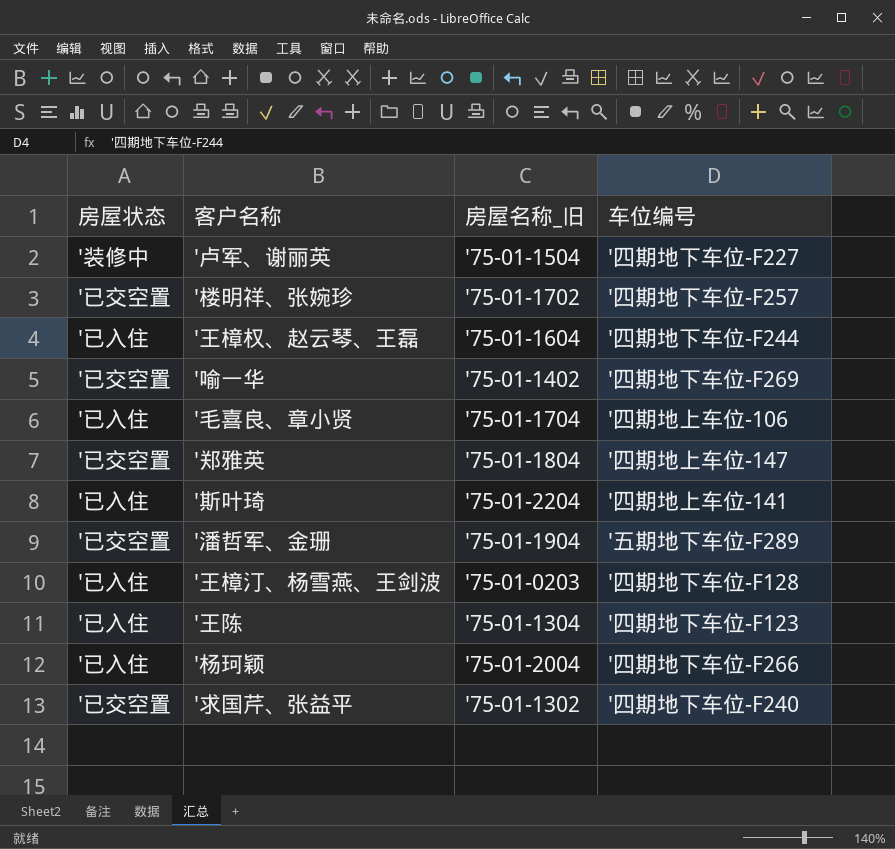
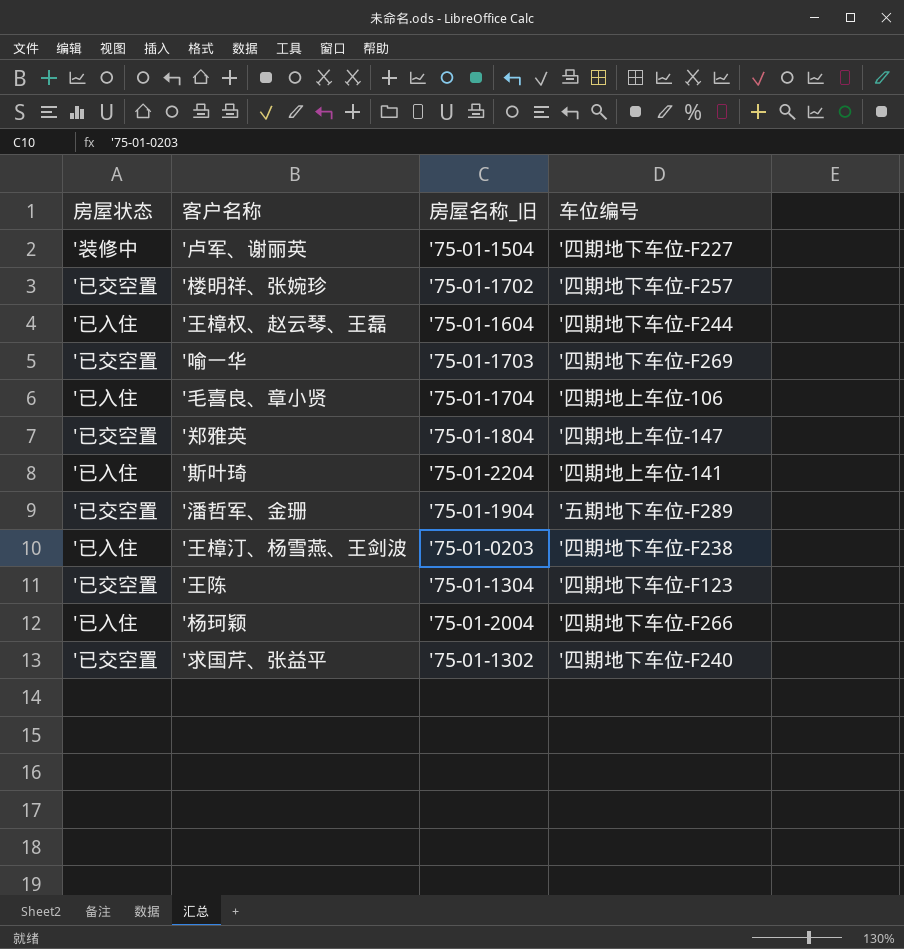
'喻一华 | 房屋名称_旧: '75-01-1402 -> '75-01-1703
'王樟汀、杨雪燕、王剑波 | 车位编号: '四期地下车位-F128 -> '四期地下车位-F238
'王陈 | 房屋状态: '已入住 -> '已交空置

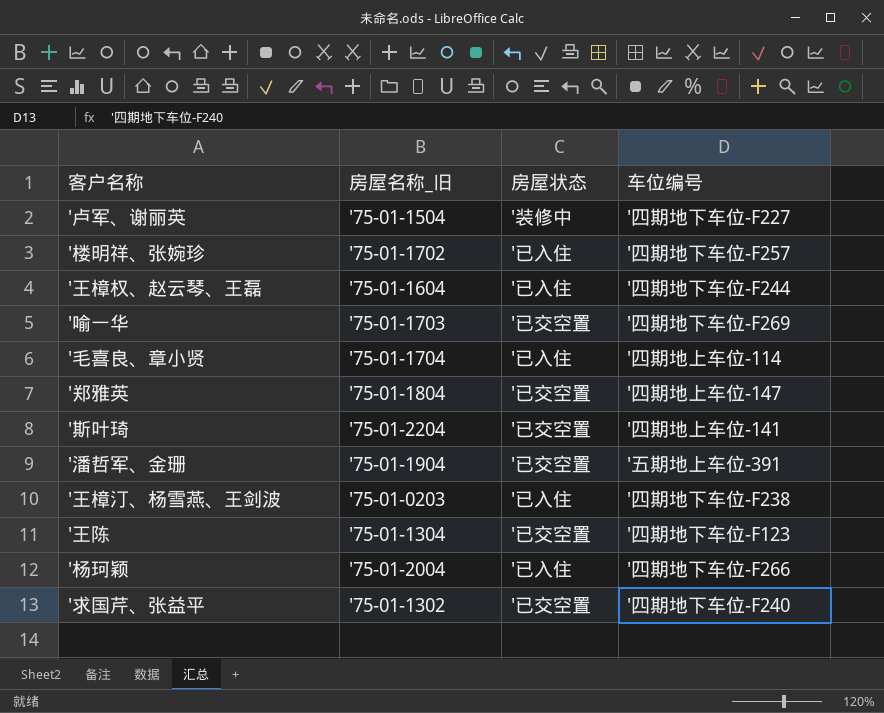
column 房屋状态 | position: 1 -> 3
'楼明祥、张婉珍 | 房屋状态: '已交空置 -> '已入住
'毛喜良、章小贤 | 车位编号: '四期地上车位-106 -> '四期地上车位-114
'斯叶琦 | 房屋状态: '已入住 -> '已交空置
'潘哲军、金珊 | 车位编号: '五期地下车位-F289 -> '五期地上车位-391

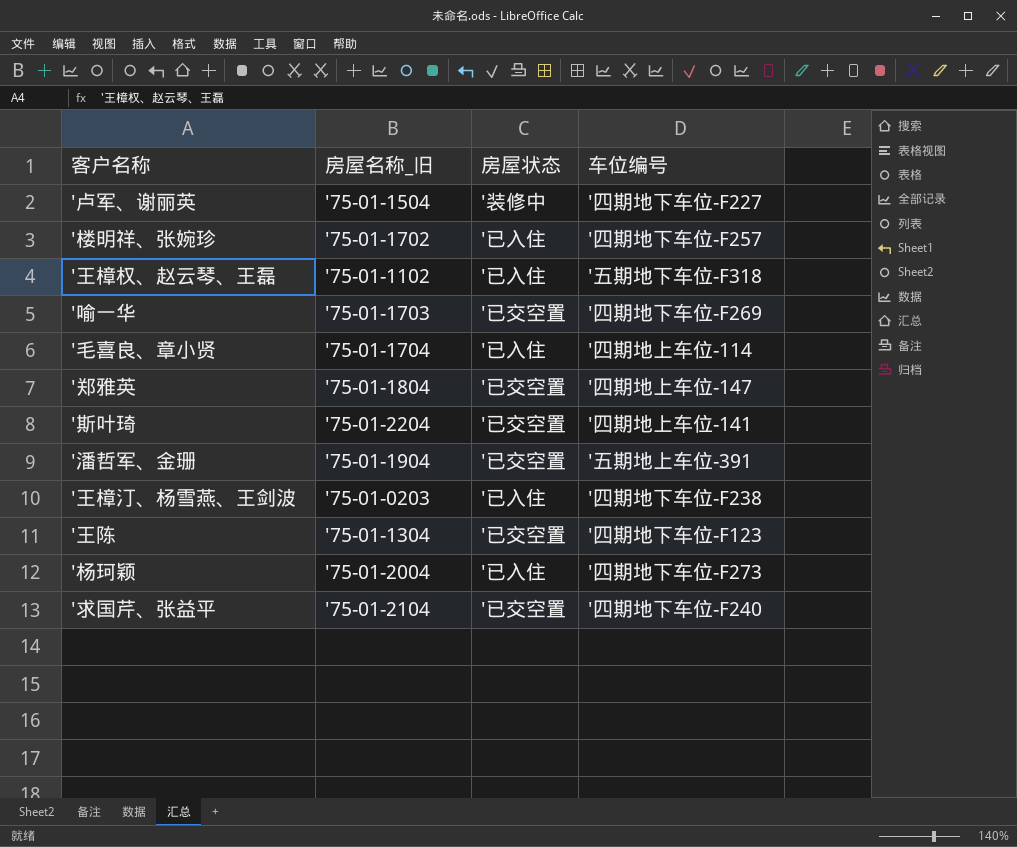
'王樟权、赵云琴、王磊 | 房屋名称_旧: '75-01-1604 -> '75-01-1102
'王樟权、赵云琴、王磊 | 车位编号: '四期地下车位-F244 -> '五期地下车位-F318
'杨珂颖 | 车位编号: '四期地下车位-F266 -> '四期地下车位-F273
'求国芹、张益平 | 房屋名称_旧: '75-01-1302 -> '75-01-2104

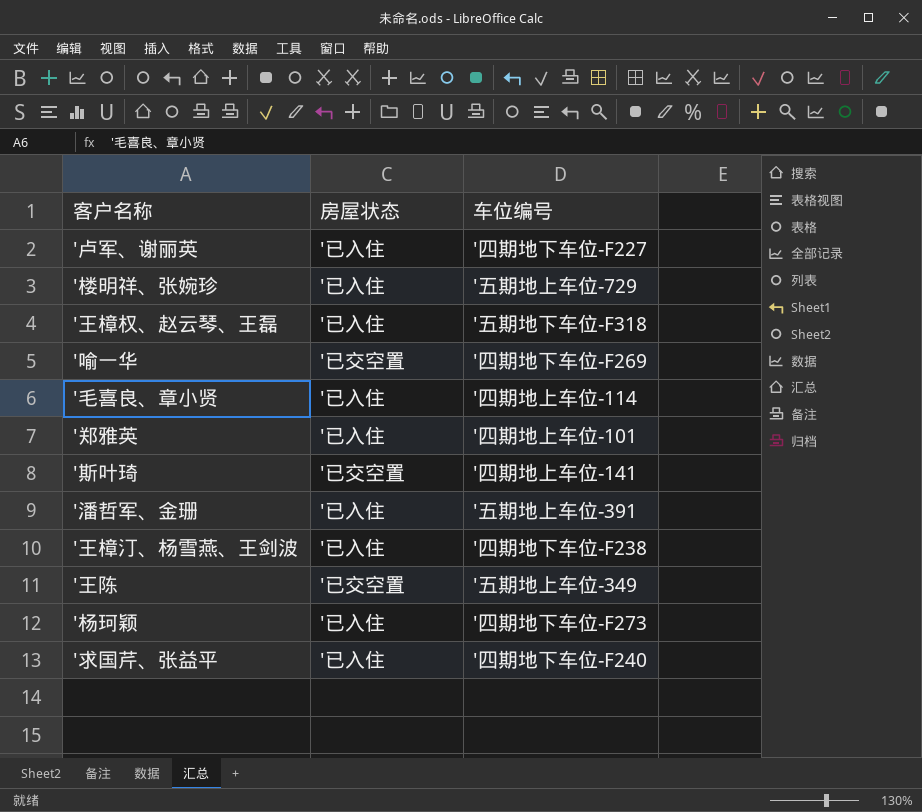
column 房屋名称_旧 | position: 2 -> none
'卢军、谢丽英 | 房屋状态: '装修中 -> '已入住
'楼明祥、张婉珍 | 车位编号: '四期地下车位-F257 -> '五期地上车位-729
'郑雅英 | 房屋状态: '已交空置 -> '已入住
'郑雅英 | 车位编号: '四期地上车位-147 -> '四期地上车位-101
'潘哲军、金珊 | 房屋状态: '已交空置 -> '已入住
'王陈 | 车位编号: '四期地下车位-F123 -> '五期地上车位-349
'求国芹、张益平 | 房屋状态: '已交空置 -> '已入住

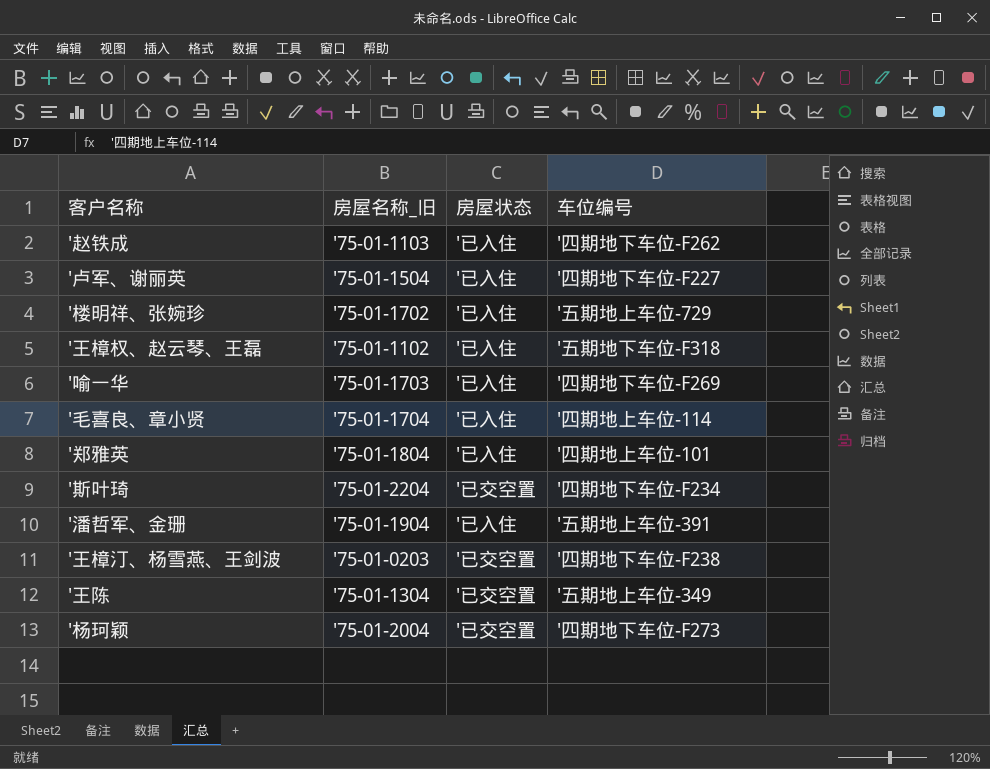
column 房屋名称_旧 | position: none -> 2
row '求国芹、张益平: '已入住 | '四期地下车位-F240 -> none
row '赵铁成: none -> '75-01-1103 | '已入住 | '四期地下车位-F262
'喻一华 | 房屋状态: '已交空置 -> '已入住
'斯叶琦 | 车位编号: '四期地上车位-141 -> '四期地下车位-F234
'王樟汀、杨雪燕、王剑波 | 房屋状态: '已入住 -> '已交空置
'杨珂颖 | 房屋状态: '已入住 -> '已交空置

